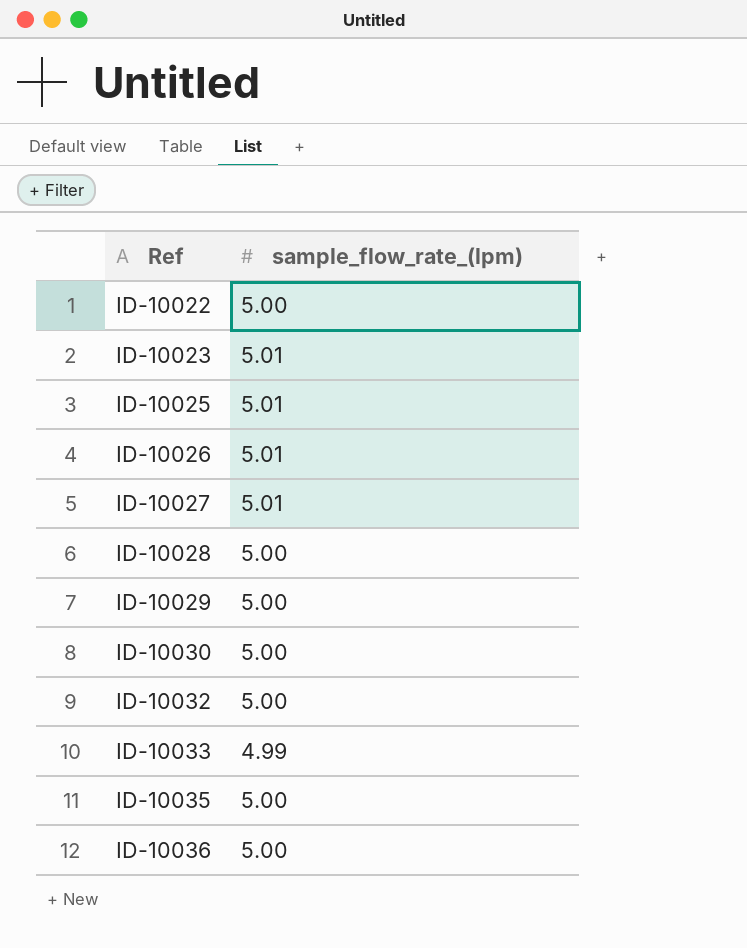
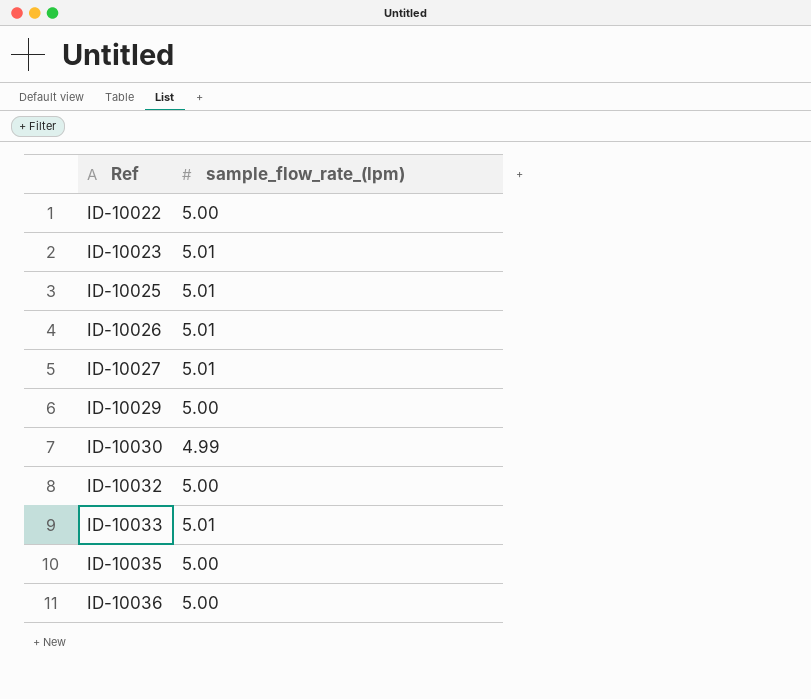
row ID-10028: 5.00 -> none
ID-10030 | sample_flow_rate_(lpm): 5.00 -> 4.99
ID-10033 | sample_flow_rate_(lpm): 4.99 -> 5.01

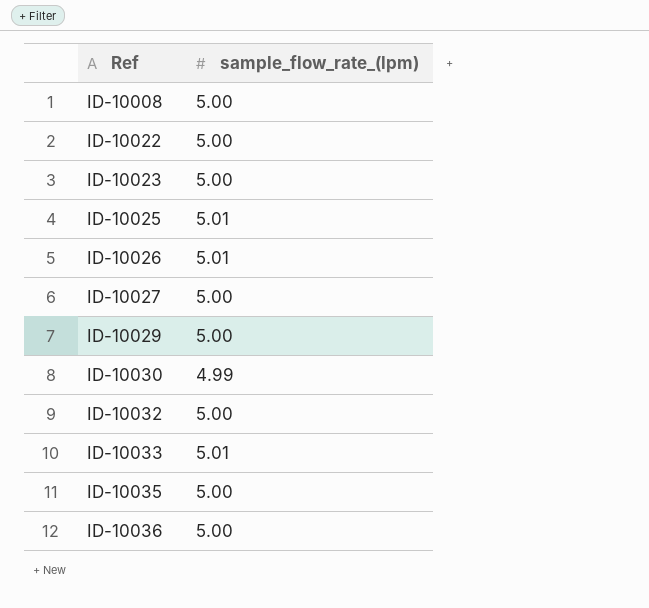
row ID-10008: none -> 5.00
ID-10023 | sample_flow_rate_(lpm): 5.01 -> 5.00
ID-10027 | sample_flow_rate_(lpm): 5.01 -> 5.00

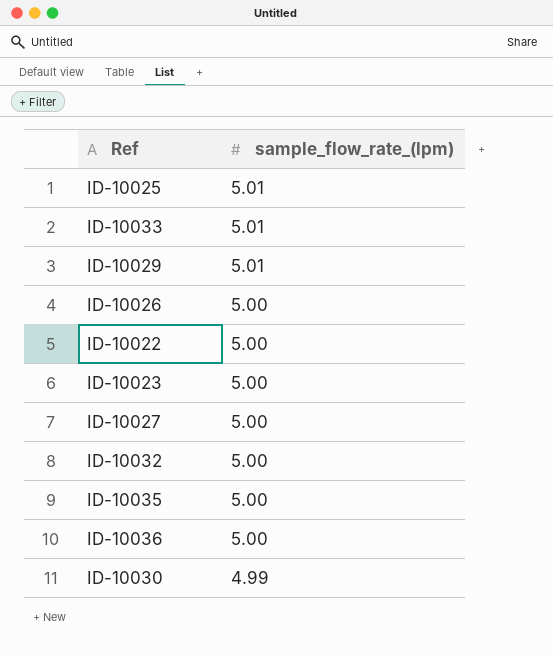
row order: Ref ascending -> sample_flow_rate_(lpm) descending
row ID-10008: 5.00 -> none
ID-10029 | sample_flow_rate_(lpm): 5.00 -> 5.01
ID-10026 | sample_flow_rate_(lpm): 5.01 -> 5.00

